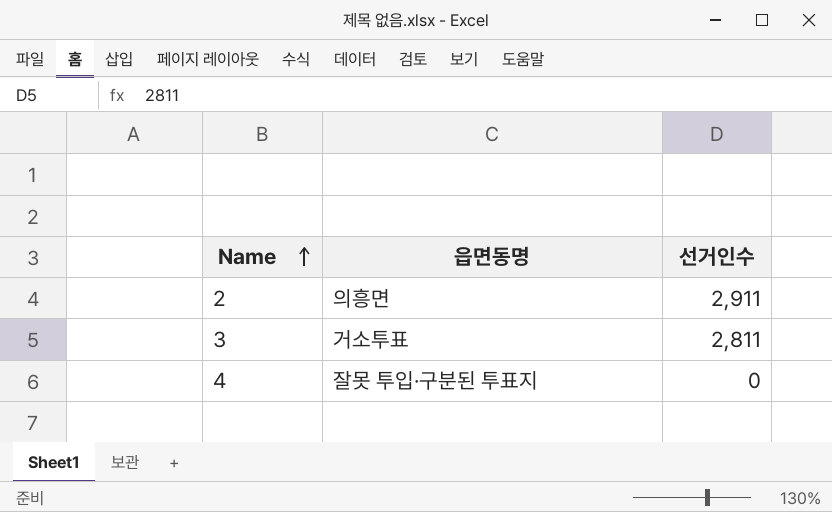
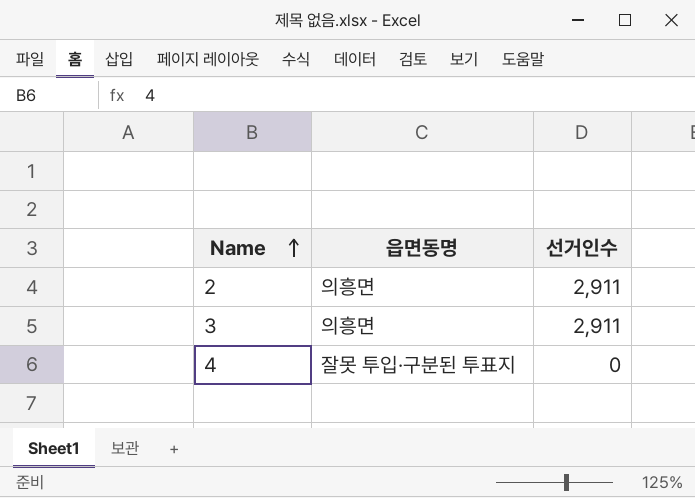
3 | 읍면동명: 거소투표 -> 의흥면
3 | 선거인수: 2,811 -> 2,911

